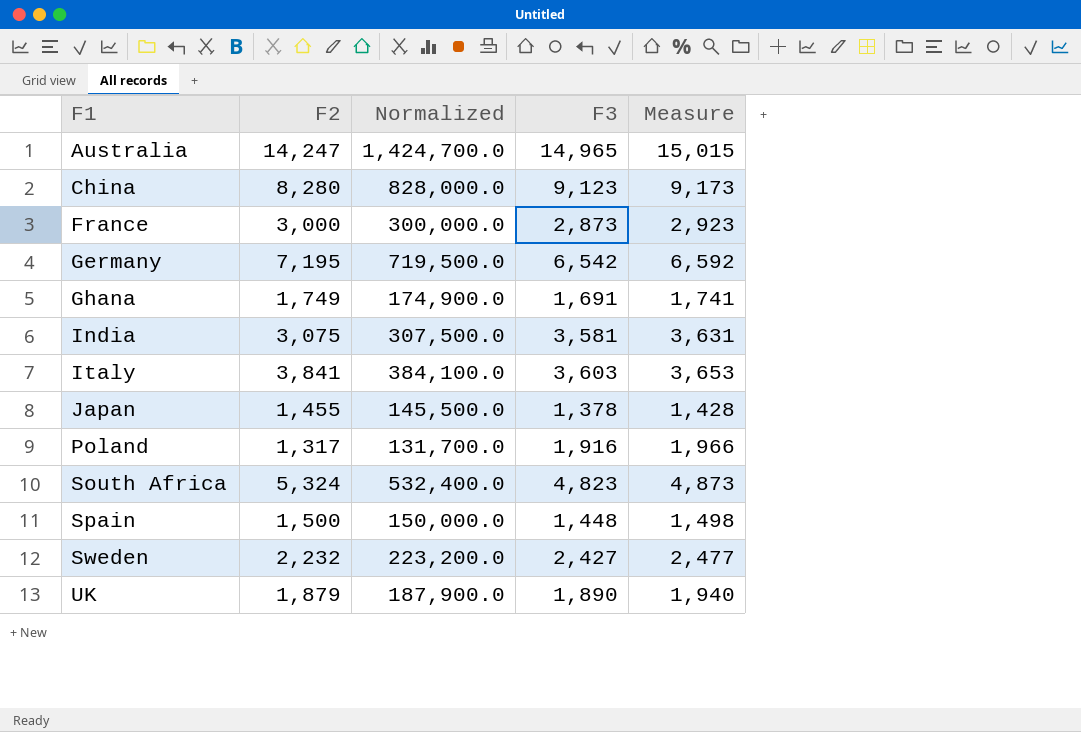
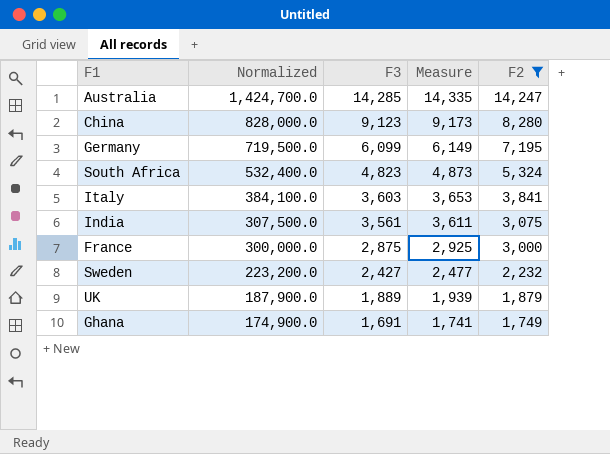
filter: none -> F2 >= 1,749
row order: F1 ascending -> Normalized descending
column F2 | position: 2 -> 5
Australia | F3: 14,965 -> 14,285
Australia | Measure: 15,015 -> 14,335
Germany | F3: 6,542 -> 6,099
Germany | Measure: 6,592 -> 6,149
India | F3: 3,581 -> 3,561
India | Measure: 3,631 -> 3,611
France | F3: 2,873 -> 2,875
France | Measure: 2,923 -> 2,925
UK | F3: 1,890 -> 1,889
UK | Measure: 1,940 -> 1,939

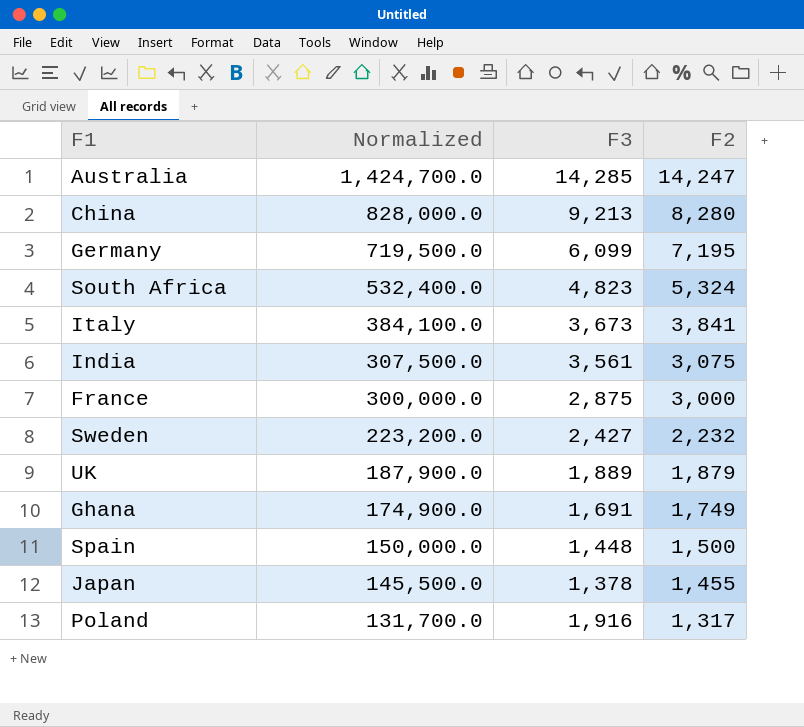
filter: F2 >= 1,749 -> none
column Measure | formula: [F3] + 50 -> none
China | F3: 9,123 -> 9,213
Italy | F3: 3,603 -> 3,673

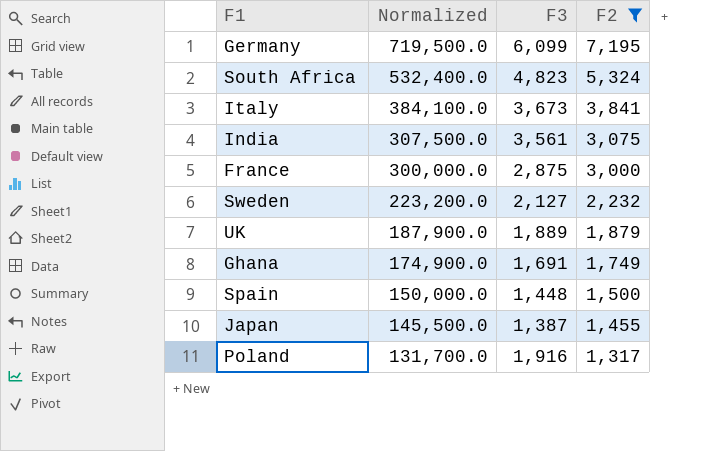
filter: none -> F2 <= 7,195
Sweden | F3: 2,427 -> 2,127
Japan | F3: 1,378 -> 1,387

